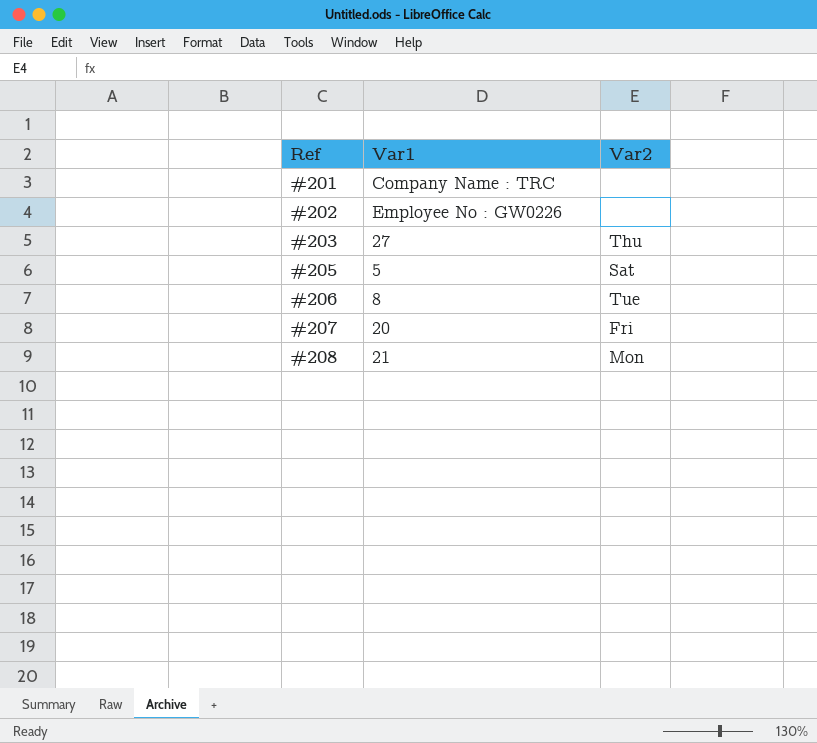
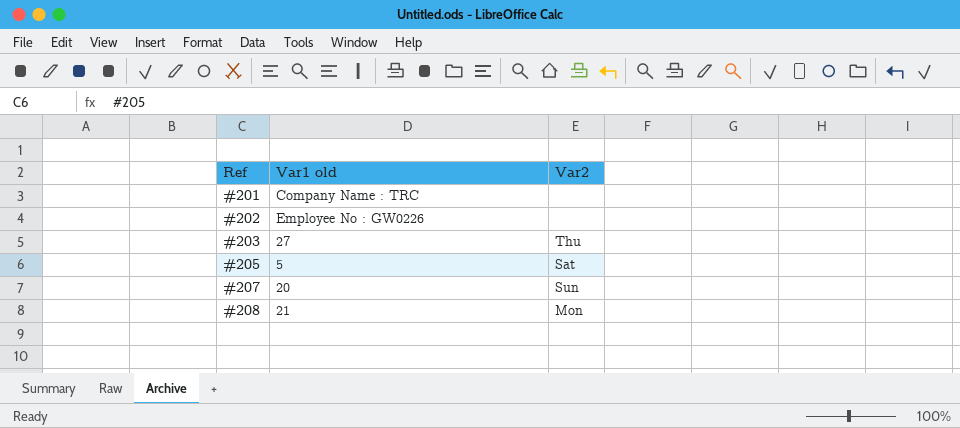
column name: Var1 -> Var1 old
row #206: 8 | Tue -> none
#207 | Var2: Fri -> Sun

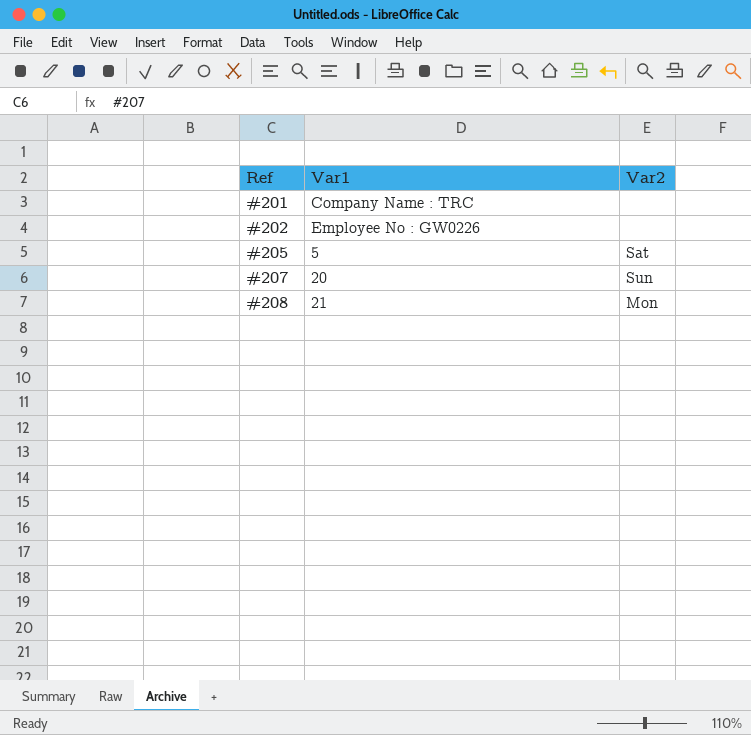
column name: Var1 old -> Var1
row #203: 27 | Thu -> none

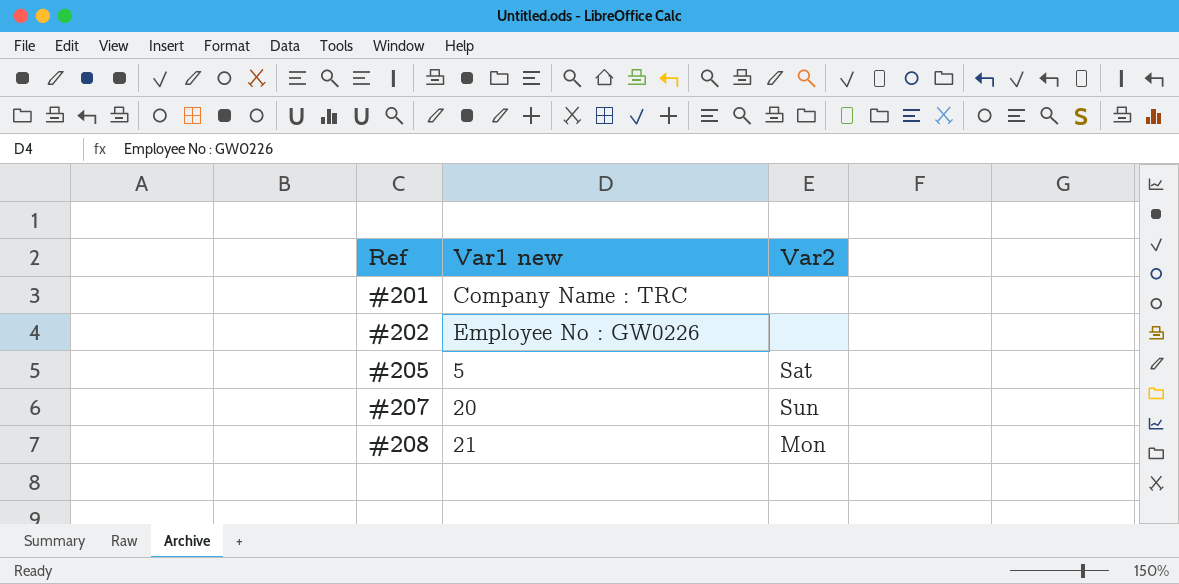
column name: Var1 -> Var1 new

